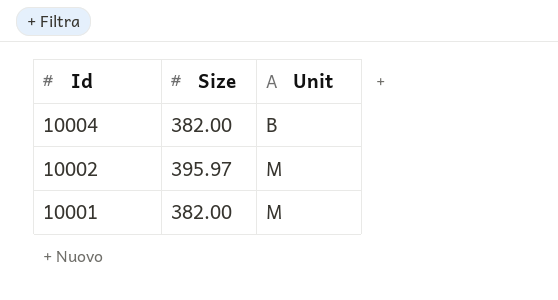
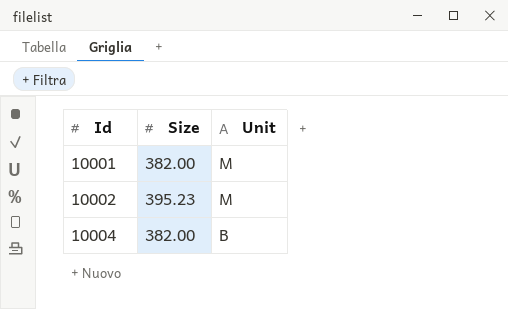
row order: Id descending -> Id ascending
10002 | Size: 395.97 -> 395.23

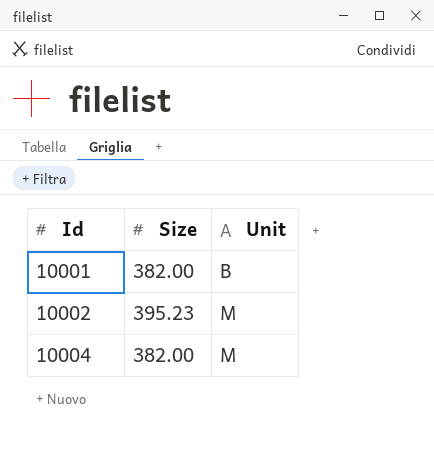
10001 | Unit: M -> B
10004 | Unit: B -> M

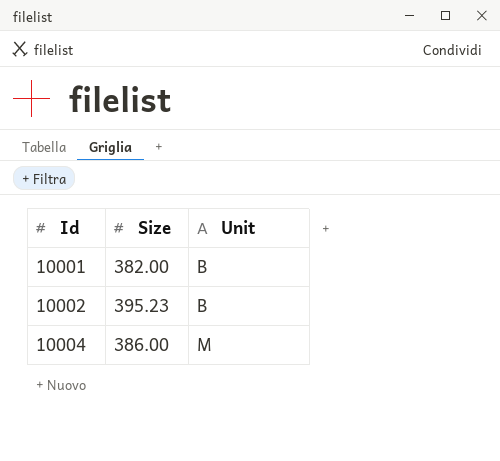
10002 | Unit: M -> B
10004 | Size: 382.00 -> 386.00

